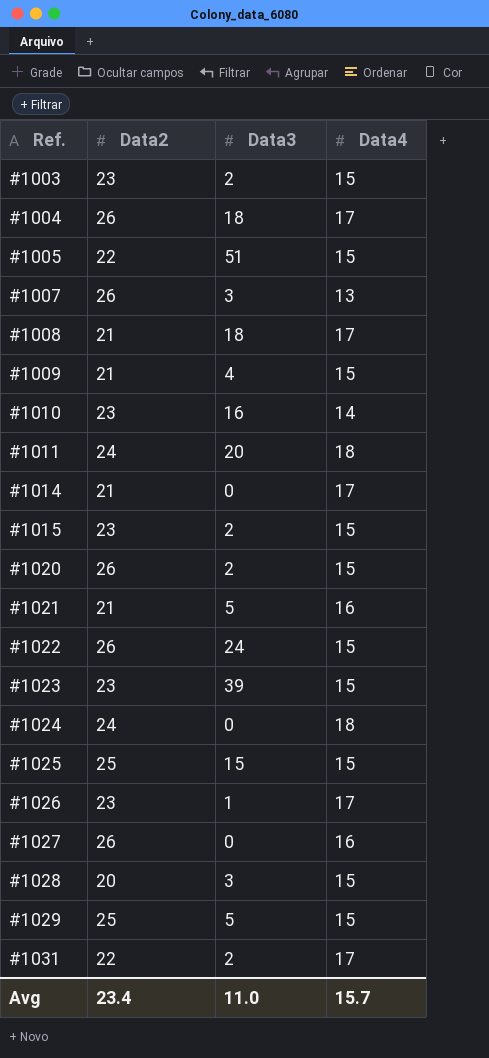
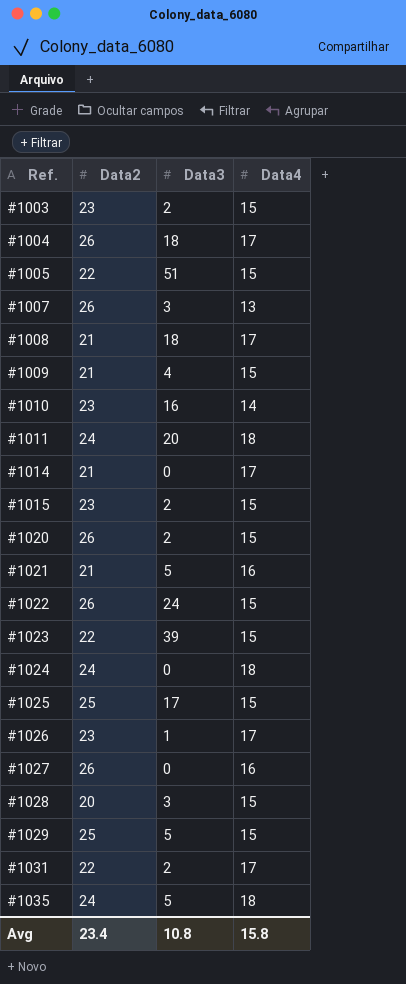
#1023 | Data2: 23 -> 22
#1025 | Data3: 15 -> 17
row #1035: none -> 24 | 5 | 18
Avg | Data3: 11.0 -> 10.8
Avg | Data4: 15.7 -> 15.8

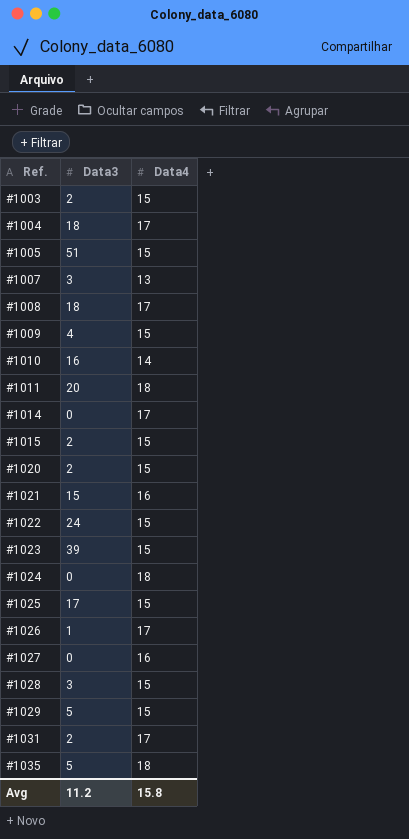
column Data2 | position: 2 -> none
#1021 | Data3: 5 -> 15
Avg | Data3: 10.8 -> 11.2

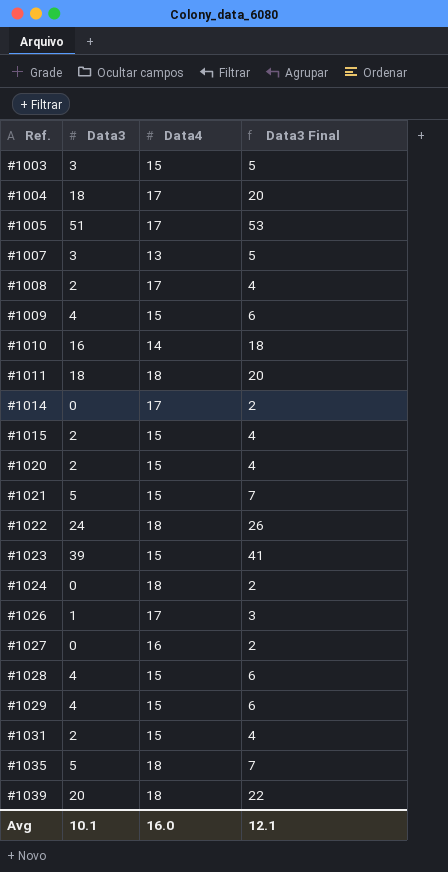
column Data3 Final | formula: none -> [Data3] + 2
row #1025: 17 | 15 -> none
#1003 | Data3: 2 -> 3
#1005 | Data4: 15 -> 17
#1008 | Data3: 18 -> 2
#1011 | Data3: 20 -> 18
#1021 | Data3: 15 -> 5
#1021 | Data4: 16 -> 15
#1022 | Data4: 15 -> 18
#1028 | Data3: 3 -> 4
#1029 | Data3: 5 -> 4
#1031 | Data4: 17 -> 15
row #1039: none -> 20 | 18 | 22
Avg | Data3: 11.2 -> 10.1
Avg | Data4: 15.8 -> 16.0

